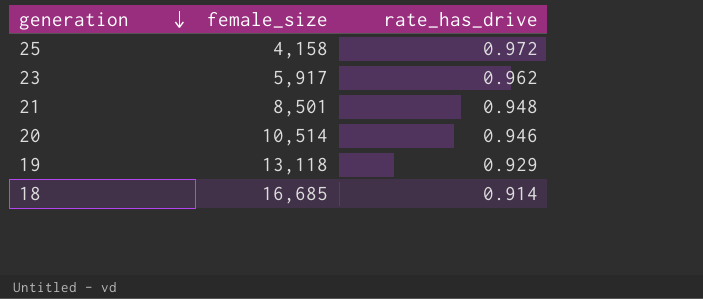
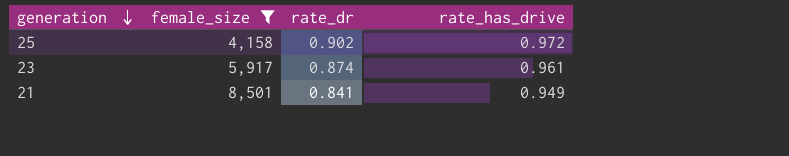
filter: none -> female_size <= 8,501
column rate_dr | position: none -> 3
23 | rate_has_drive: 0.962 -> 0.961
21 | rate_has_drive: 0.948 -> 0.949

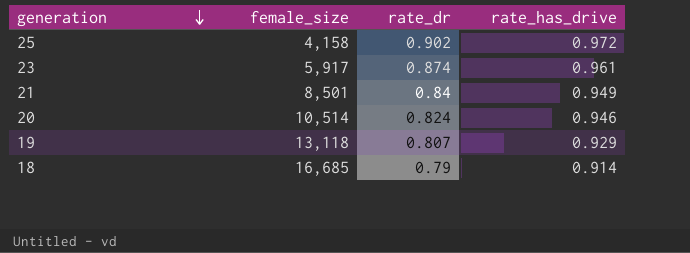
filter: female_size <= 8,501 -> none
21 | rate_dr: 0.841 -> 0.84

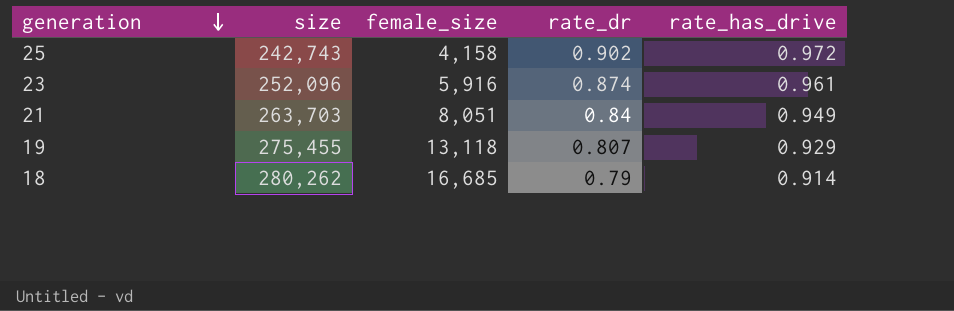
column size | position: none -> 2
row 20: 10,514 | 0.824 | 0.946 -> none
23 | female_size: 5,917 -> 5,916
21 | female_size: 8,501 -> 8,051

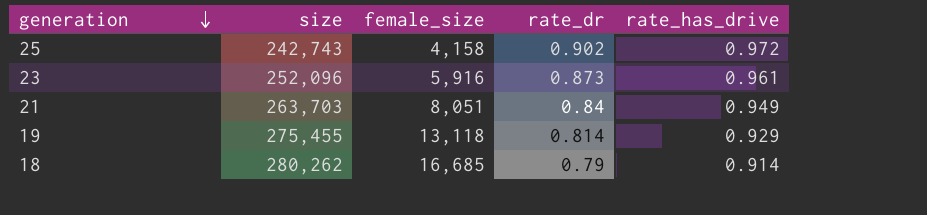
23 | rate_dr: 0.874 -> 0.873
19 | rate_dr: 0.807 -> 0.814

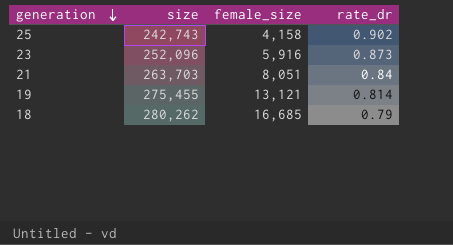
column rate_has_drive | position: 5 -> none
19 | female_size: 13,118 -> 13,121

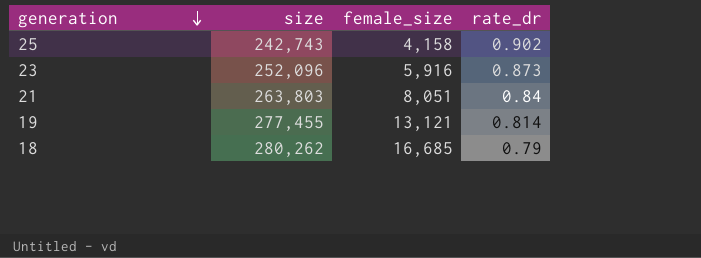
21 | size: 263,703 -> 263,803
19 | size: 275,455 -> 277,455

